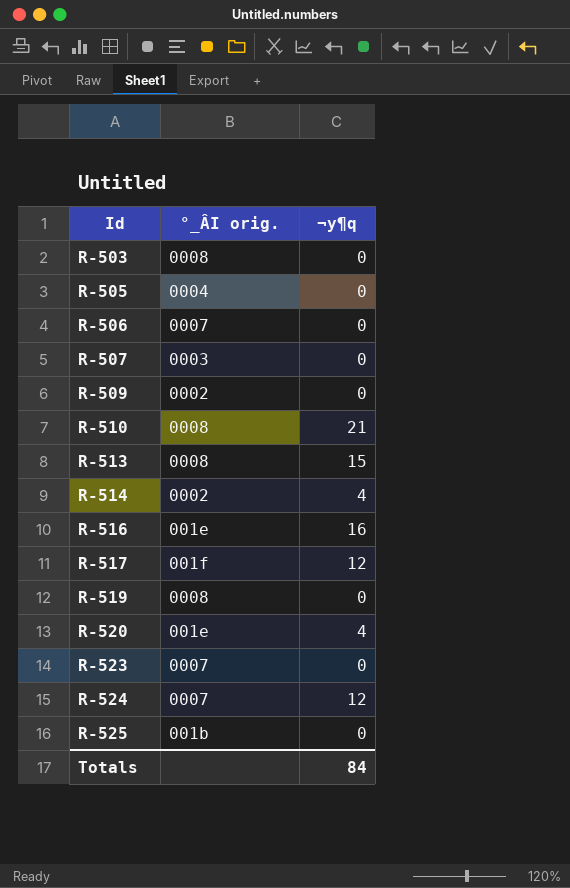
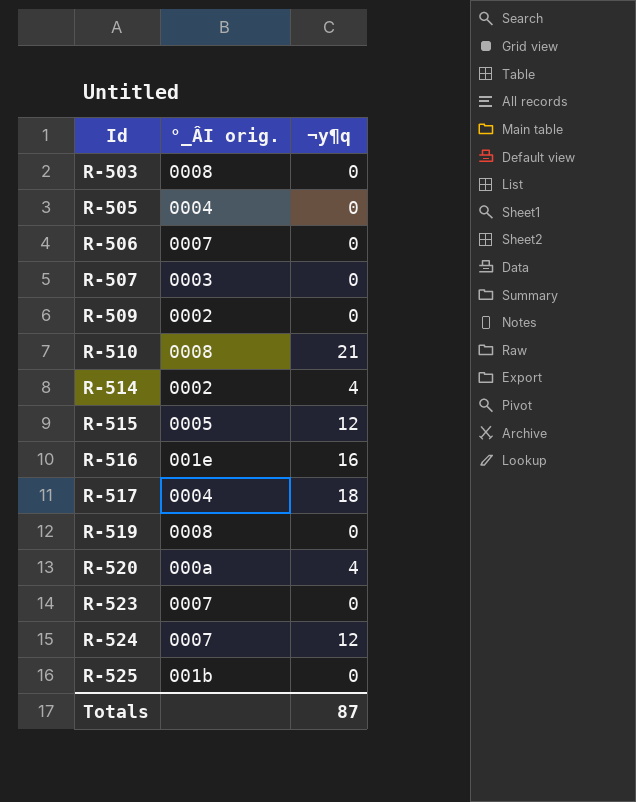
row R-513: 0008 | 15 -> none
row R-515: none -> 0005 | 12
R-517 | °_ÂI orig.: 001f -> 0004
R-517 | ¬y¶q: 12 -> 18
R-520 | °_ÂI orig.: 001e -> 000a
Totals | ¬y¶q: 84 -> 87

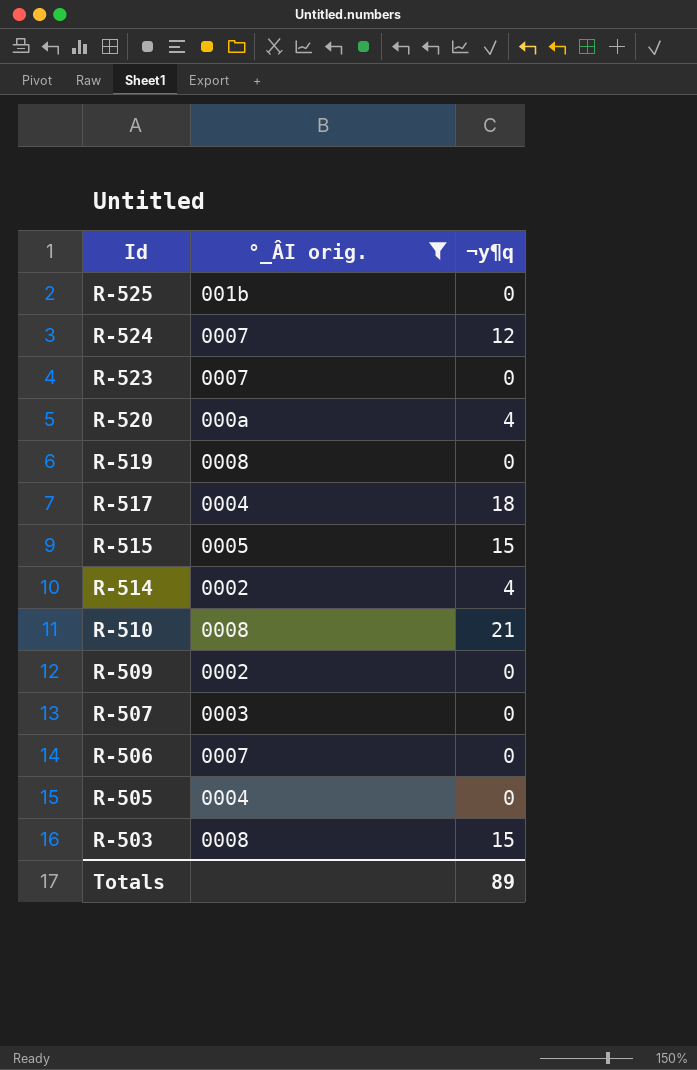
filter: none -> °_ÂI orig. != 001e
row order: Id ascending -> Id descending
R-515 | ¬y¶q: 12 -> 15
R-503 | ¬y¶q: 0 -> 15
Totals | ¬y¶q: 87 -> 89

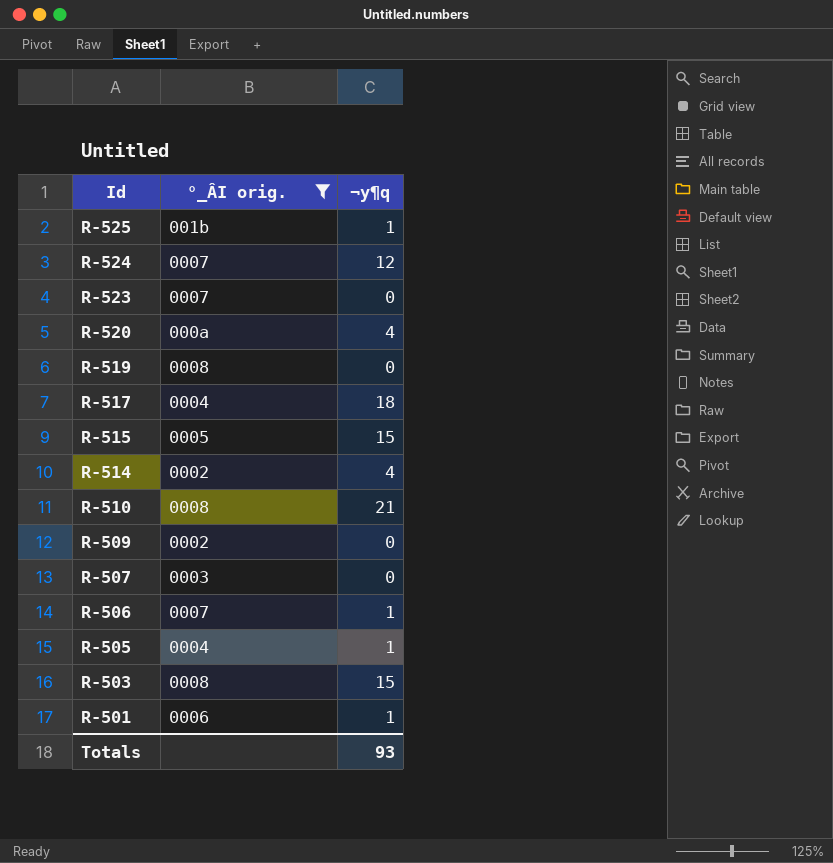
R-525 | ¬y¶q: 0 -> 1
R-506 | ¬y¶q: 0 -> 1
R-505 | ¬y¶q: 0 -> 1
row R-501: none -> 0006 | 1
Totals | ¬y¶q: 89 -> 93

